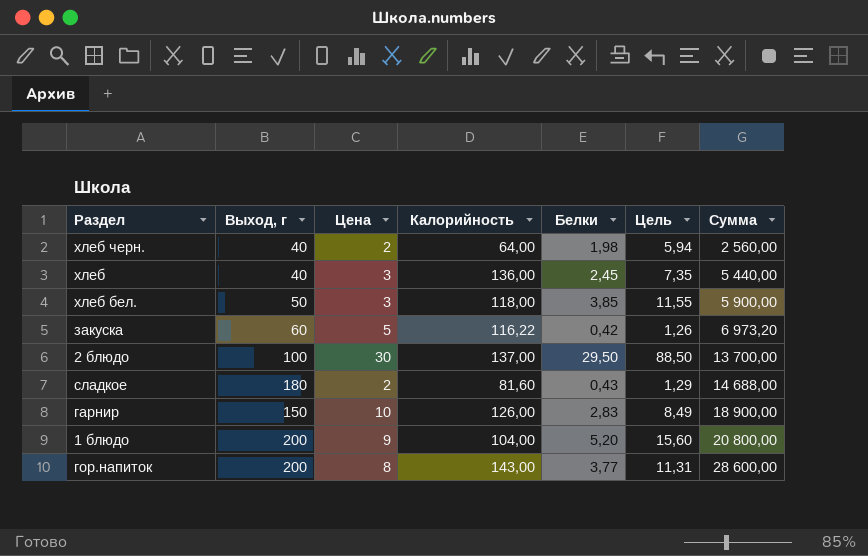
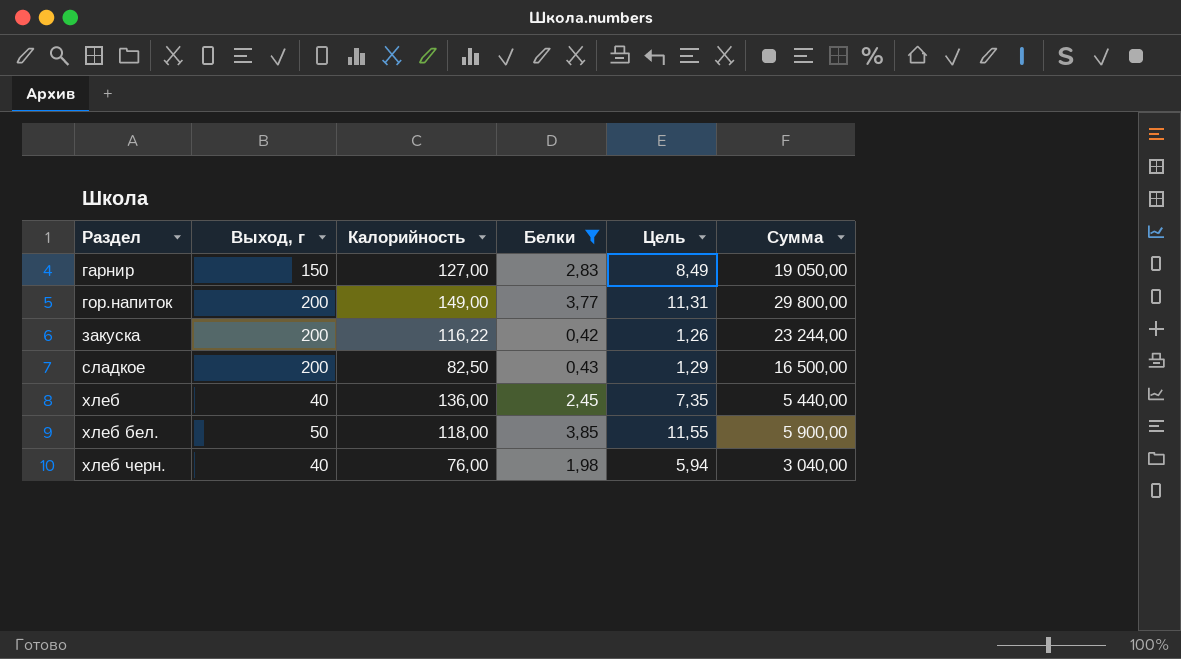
filter: none -> Белки <= 3,85
row order: Сумма ascending -> Раздел ascending
column Цена | position: 3 -> none
гарнир | Калорийность: 126,00 -> 127,00
гарнир | Сумма: 18 900,00 -> 19 050,00
гор.напиток | Калорийность: 143,00 -> 149,00
гор.напиток | Сумма: 28 600,00 -> 29 800,00
закуска | Выход, г: 60 -> 200
закуска | Сумма: 6 973,20 -> 23 244,00
сладкое | Выход, г: 180 -> 200
сладкое | Калорийность: 81,60 -> 82,50
сладкое | Сумма: 14 688,00 -> 16 500,00
хлеб черн. | Калорийность: 64,00 -> 76,00
хлеб черн. | Сумма: 2 560,00 -> 3 040,00

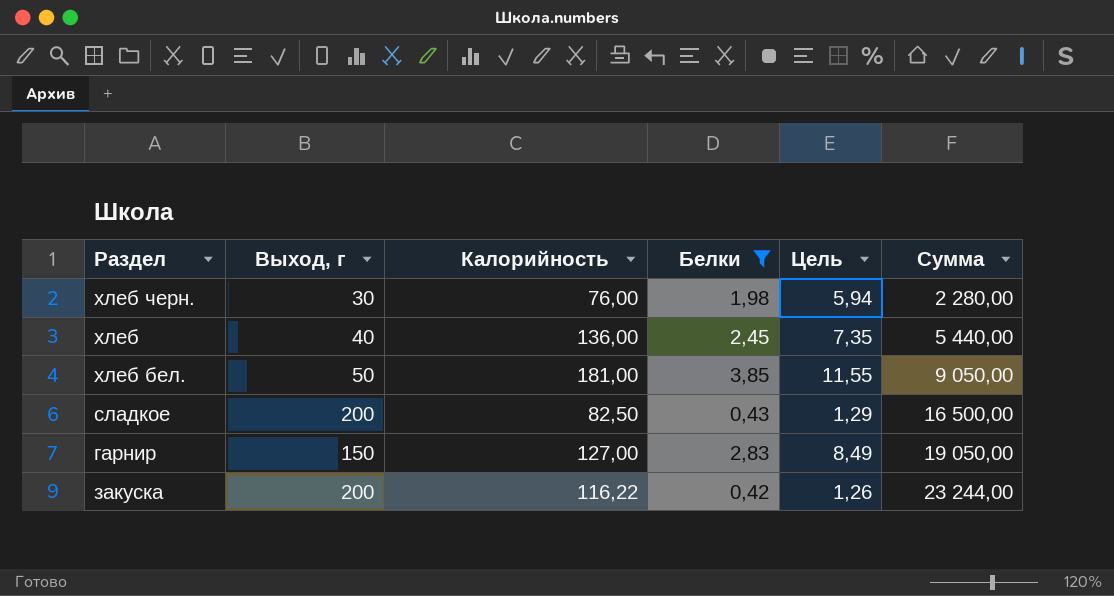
row order: Раздел ascending -> Сумма ascending
row гор.напиток: 200 | 149,00 | 3,77 | 11,31 | 29 800,00 -> none
хлеб черн. | Выход, г: 40 -> 30
хлеб черн. | Сумма: 3 040,00 -> 2 280,00
хлеб бел. | Калорийность: 118,00 -> 181,00
хлеб бел. | Сумма: 5 900,00 -> 9 050,00

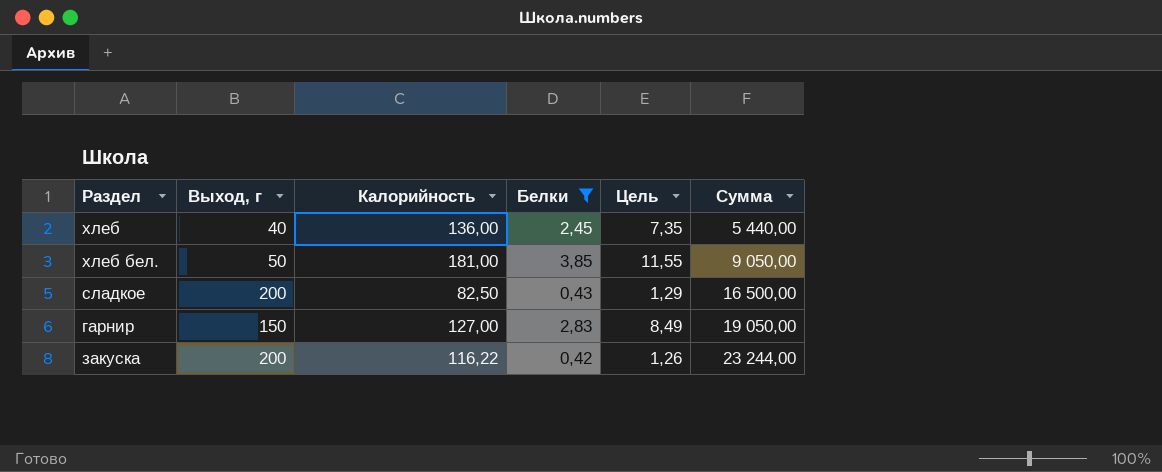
row хлеб черн.: 30 | 76,00 | 1,98 | 5,94 | 2 280,00 -> none

